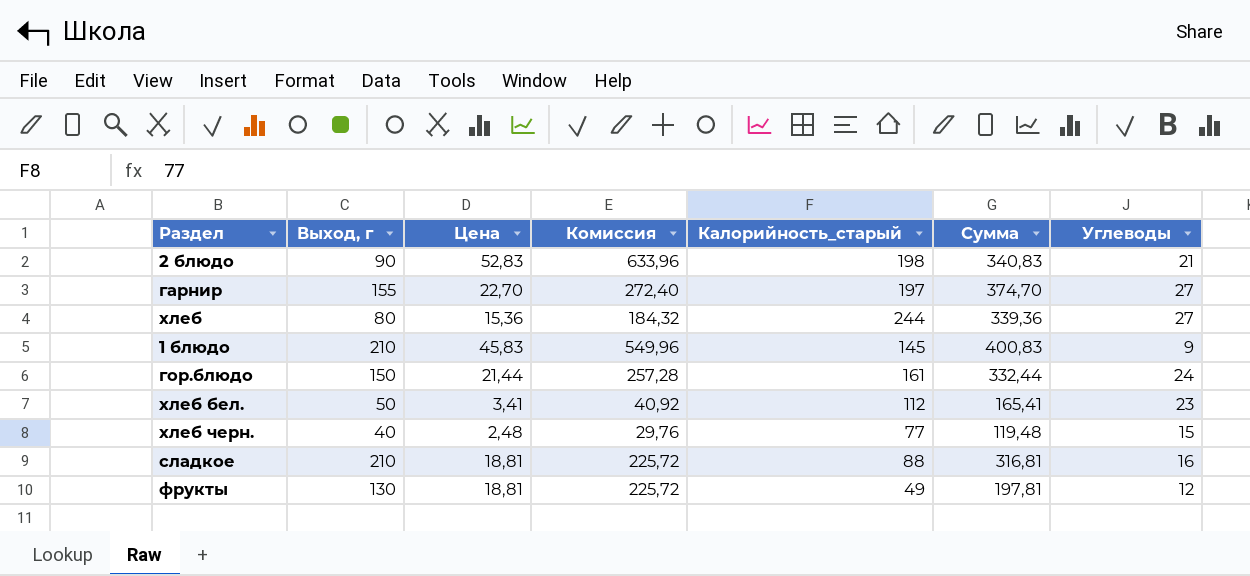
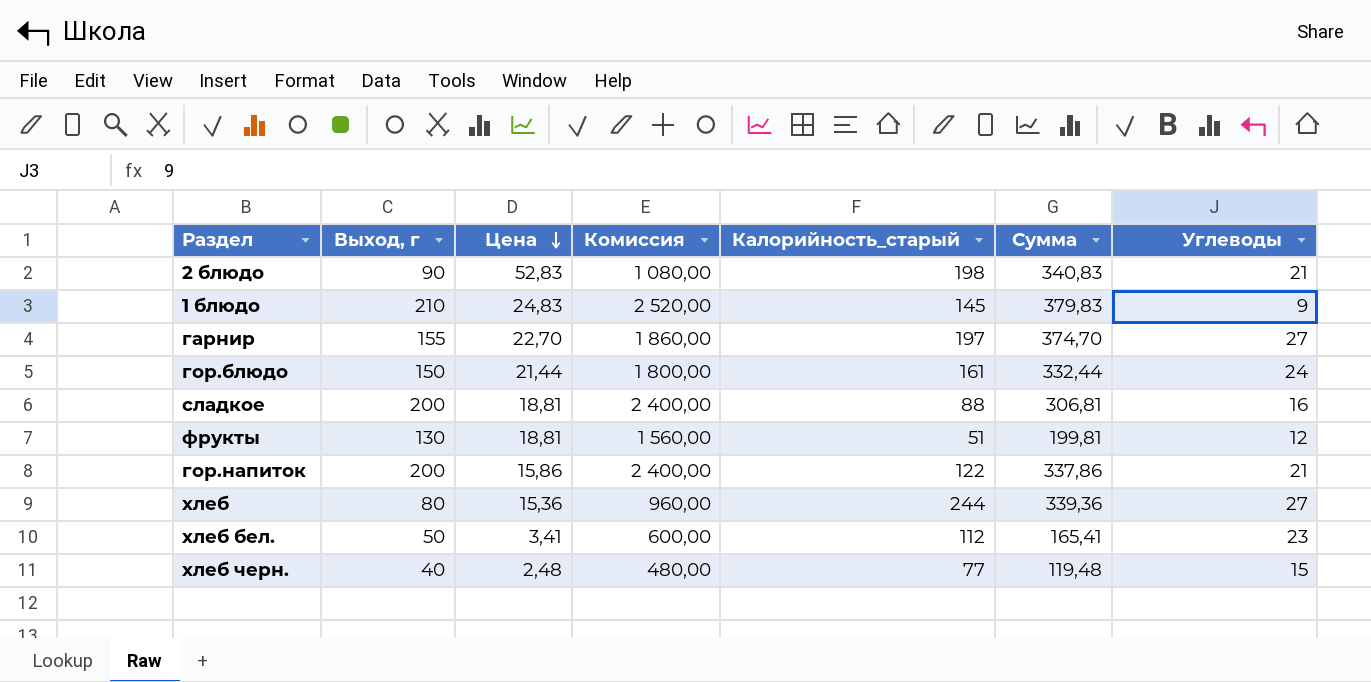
row order: none -> Цена descending
column Комиссия | formula: [Цена] * 12 -> [Выход, г] * 12
1 блюдо | Цена: 45,83 -> 24,83
1 блюдо | Сумма: 400,83 -> 379,83
сладкое | Выход, г: 210 -> 200
сладкое | Сумма: 316,81 -> 306,81
фрукты | Калорийность_старый: 49 -> 51
фрукты | Сумма: 197,81 -> 199,81
row гор.напиток: none -> 200 | 15,86 | 2 400,00 | 122 | 337,86 | 21

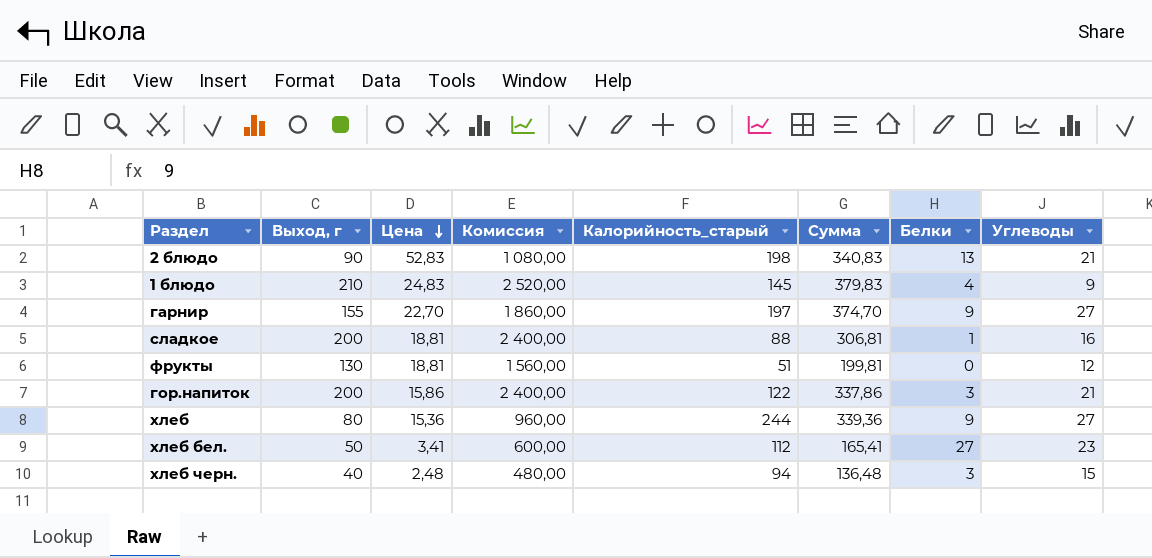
column Белки | position: none -> 7
row гор.блюдо: 150 | 21,44 | 1 800,00 | 161 | 332,44 | 24 -> none
хлеб черн. | Калорийность_старый: 77 -> 94
хлеб черн. | Сумма: 119,48 -> 136,48

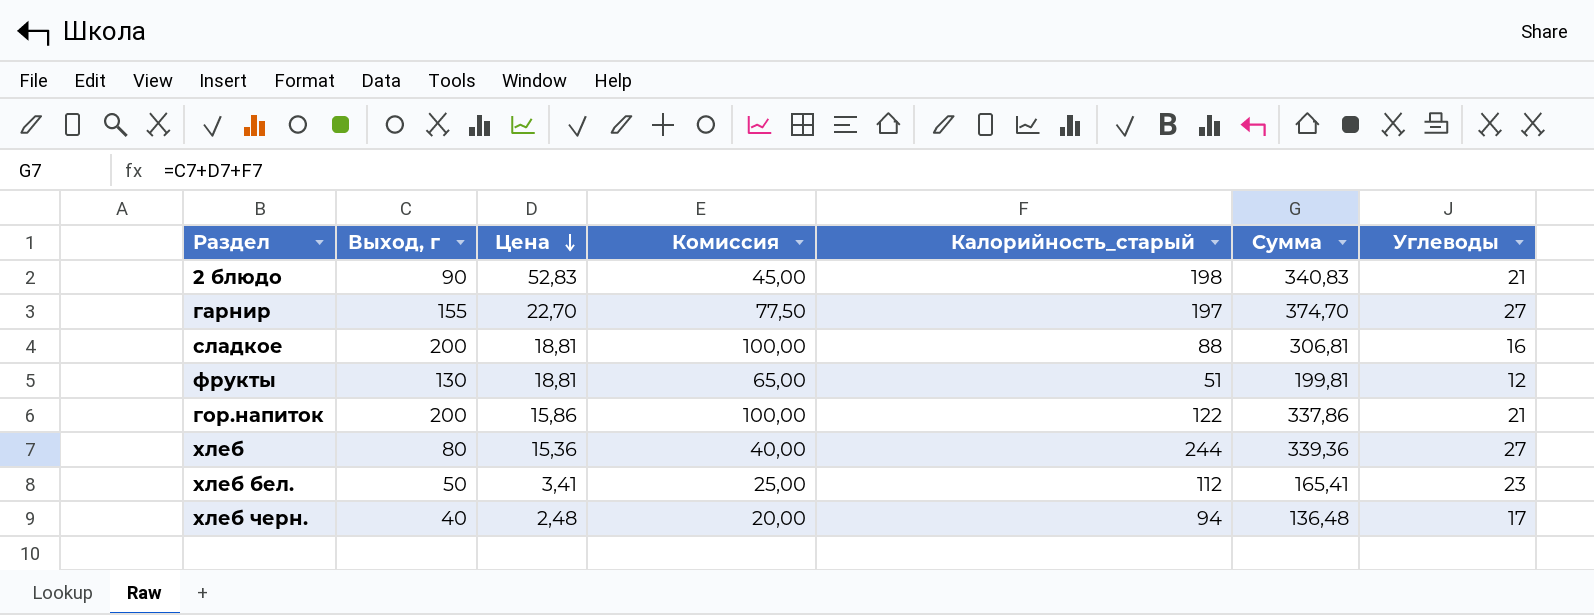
column Белки | position: 7 -> none
column Комиссия | formula: [Выход, г] * 12 -> [Выход, г] * 0,5
row 1 блюдо: 210 | 24,83 | 2 520,00 | 145 | 379,83 | 4 | 9 -> none
хлеб черн. | Углеводы: 15 -> 17

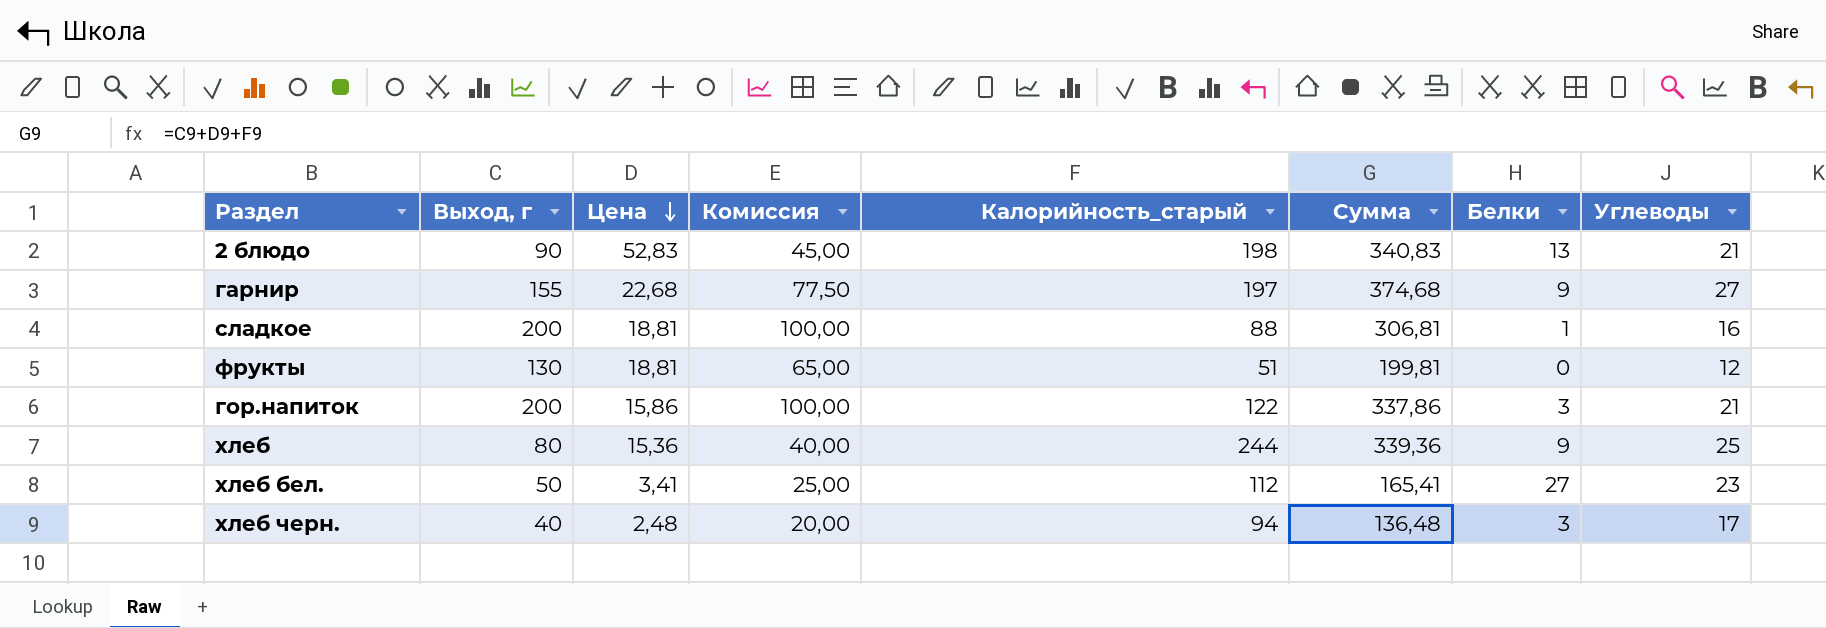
column Белки | position: none -> 7
гарнир | Цена: 22,70 -> 22,68
гарнир | Сумма: 374,70 -> 374,68
хлеб | Углеводы: 27 -> 25

